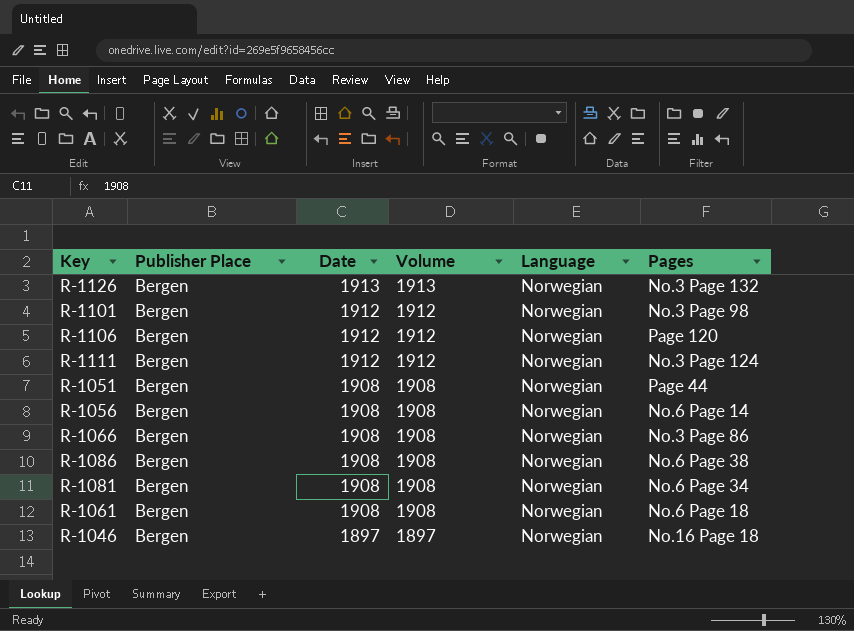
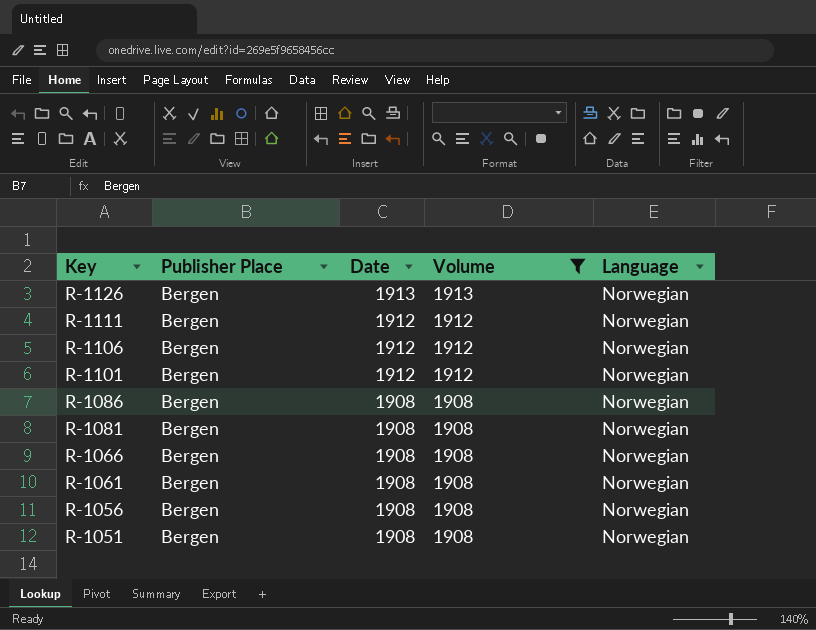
filter: none -> Volume != 1897
row order: Date descending -> Key descending
column Pages | position: 6 -> none

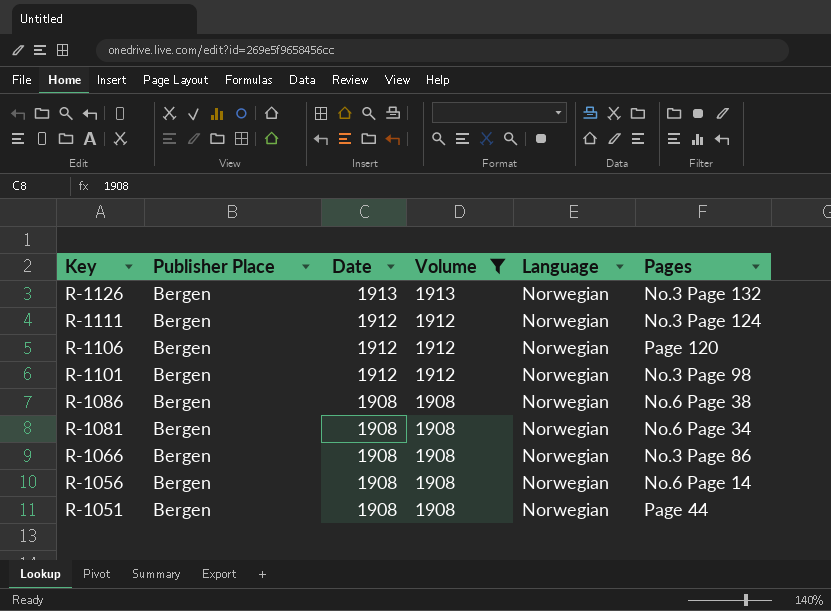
column Pages | position: none -> 6
row R-1061: Bergen | 1908 | 1908 | Norwegian -> none

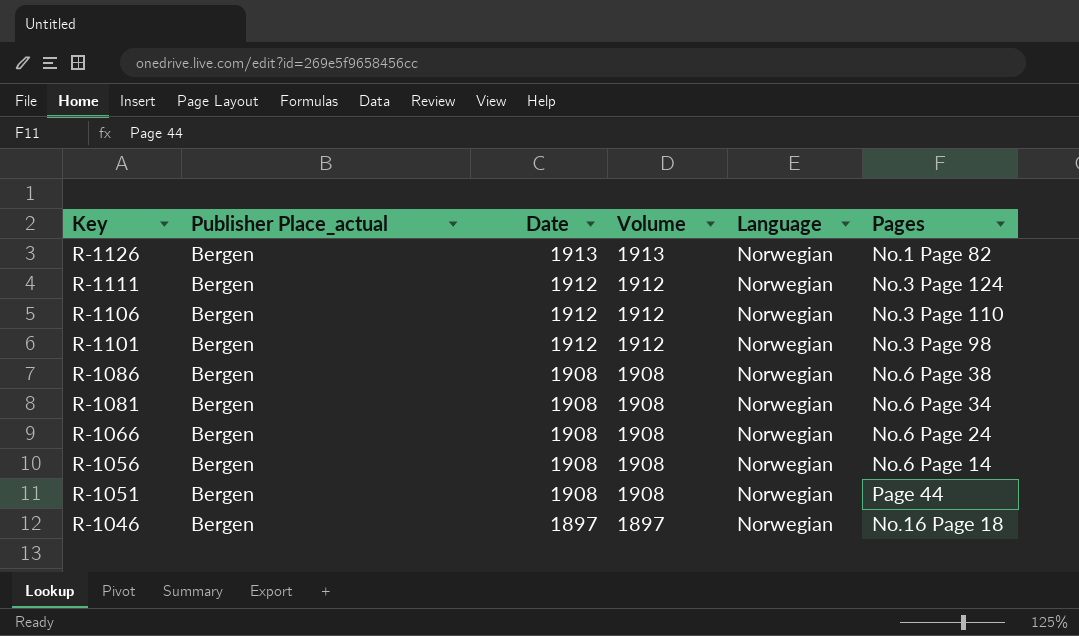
filter: Volume != 1897 -> none
column name: Publisher Place -> Publisher Place_actual
R-1126 | Pages: No.3 Page 132 -> No.1 Page 82
R-1106 | Pages: Page 120 -> No.3 Page 110
R-1066 | Pages: No.3 Page 86 -> No.6 Page 24

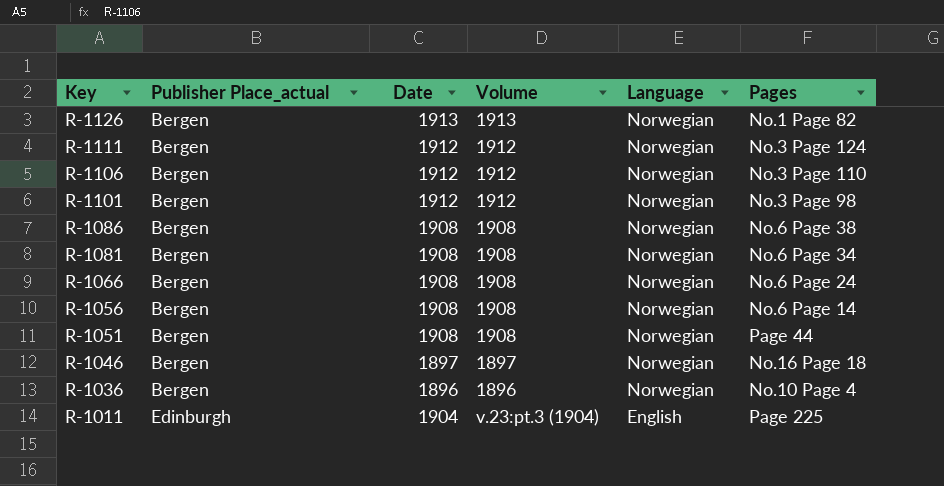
row R-1036: none -> Bergen | 1896 | 1896 | Norwegian | No.10 Page 4
row R-1011: none -> Edinburgh | 1904 | v.23:pt.3 (1904) | English | Page 225

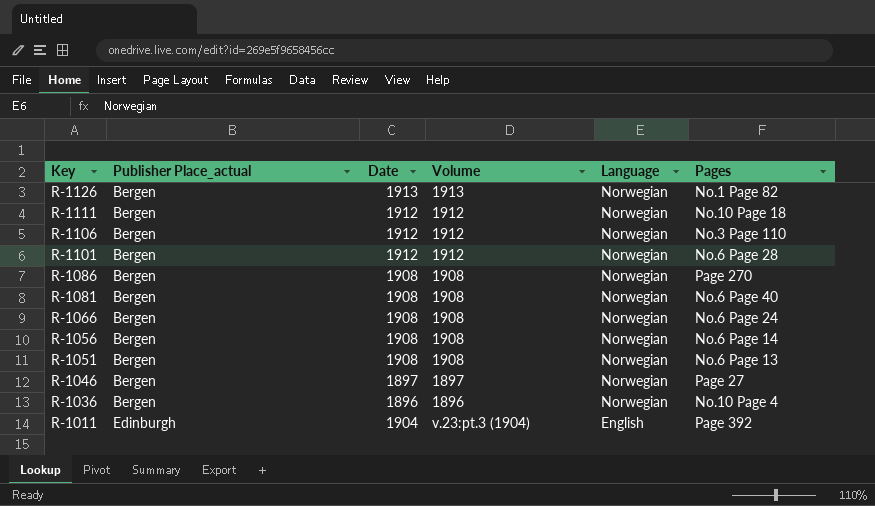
R-1111 | Pages: No.3 Page 124 -> No.10 Page 18
R-1101 | Pages: No.3 Page 98 -> No.6 Page 28
R-1086 | Pages: No.6 Page 38 -> Page 270
R-1081 | Pages: No.6 Page 34 -> No.6 Page 40
R-1051 | Pages: Page 44 -> No.6 Page 13
R-1046 | Pages: No.16 Page 18 -> Page 27
R-1011 | Pages: Page 225 -> Page 392

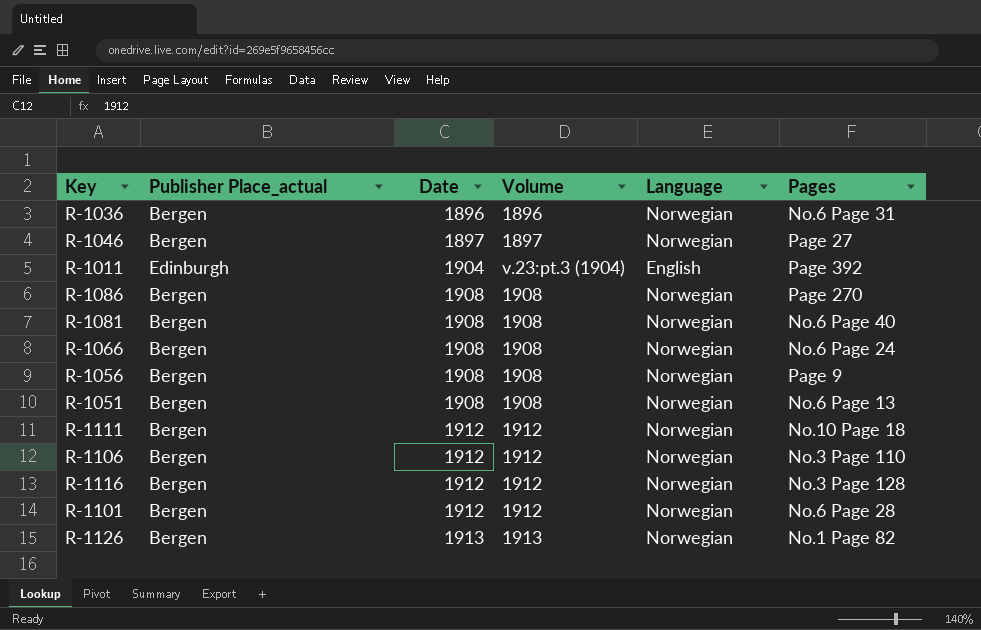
row order: Key descending -> Date ascending
R-1036 | Pages: No.10 Page 4 -> No.6 Page 31
R-1056 | Pages: No.6 Page 14 -> Page 9
row R-1116: none -> Bergen | 1912 | 1912 | Norwegian | No.3 Page 128

